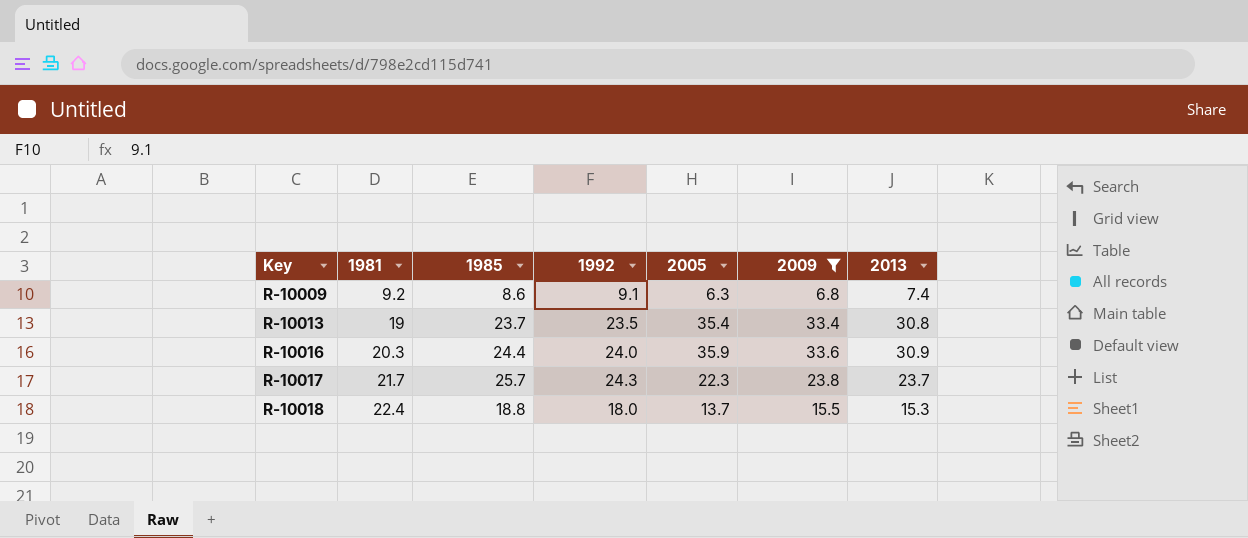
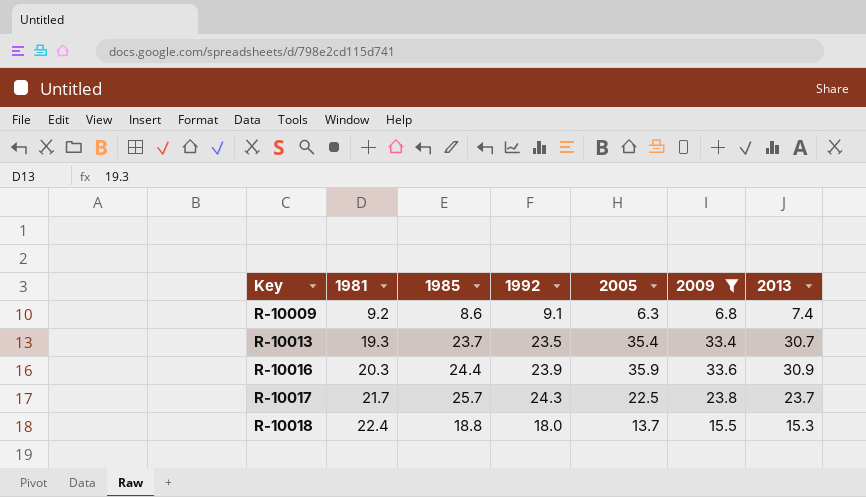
R-10013 | 1981: 19 -> 19.3
R-10013 | 2013: 30.8 -> 30.7
R-10016 | 1992: 24.0 -> 23.9
R-10017 | 2005: 22.3 -> 22.5

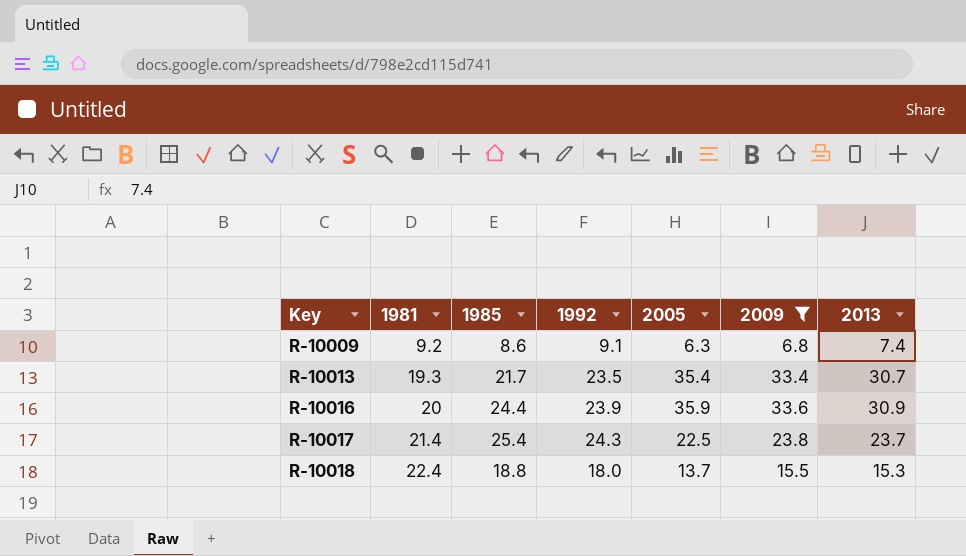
R-10013 | 1985: 23.7 -> 21.7
R-10016 | 1981: 20.3 -> 20
R-10017 | 1981: 21.7 -> 21.4
R-10017 | 1985: 25.7 -> 25.4

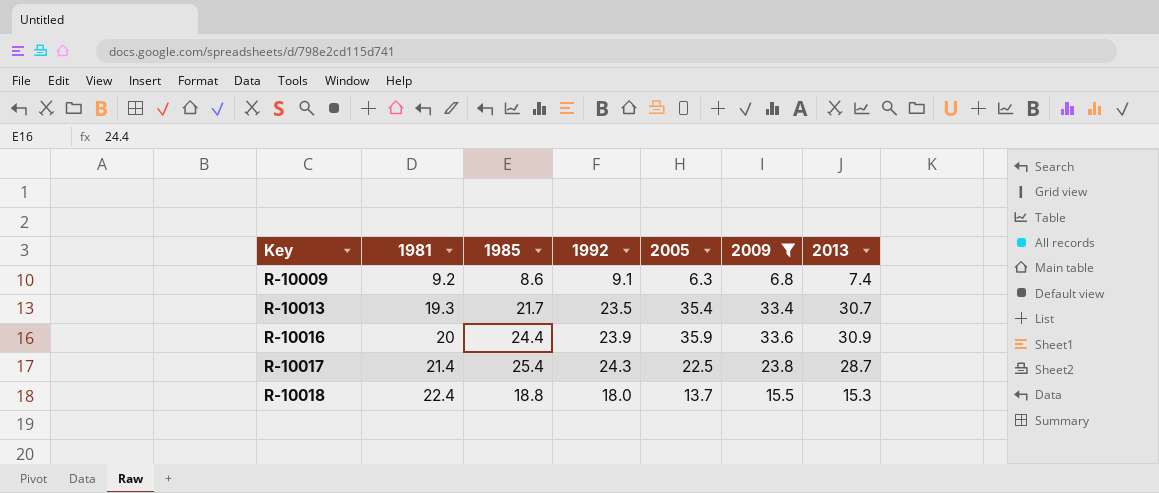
R-10017 | 2013: 23.7 -> 28.7

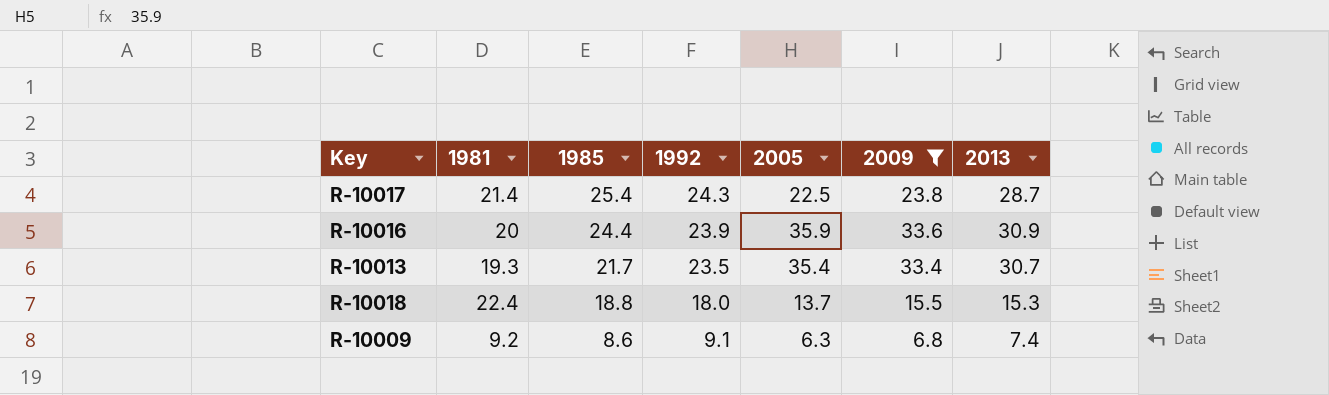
row order: Key ascending -> 1985 descending

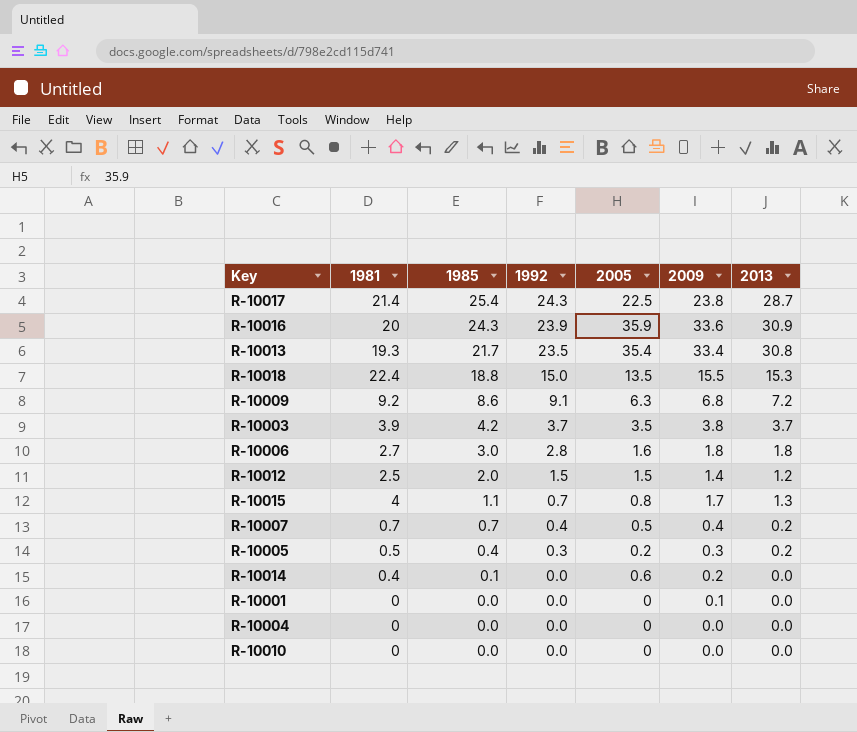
filter: 2009 >= 6.8 -> none
R-10016 | 1985: 24.4 -> 24.3
R-10013 | 2013: 30.7 -> 30.8
R-10018 | 1992: 18.0 -> 15.0
R-10018 | 2005: 13.7 -> 13.5
R-10009 | 2013: 7.4 -> 7.2

